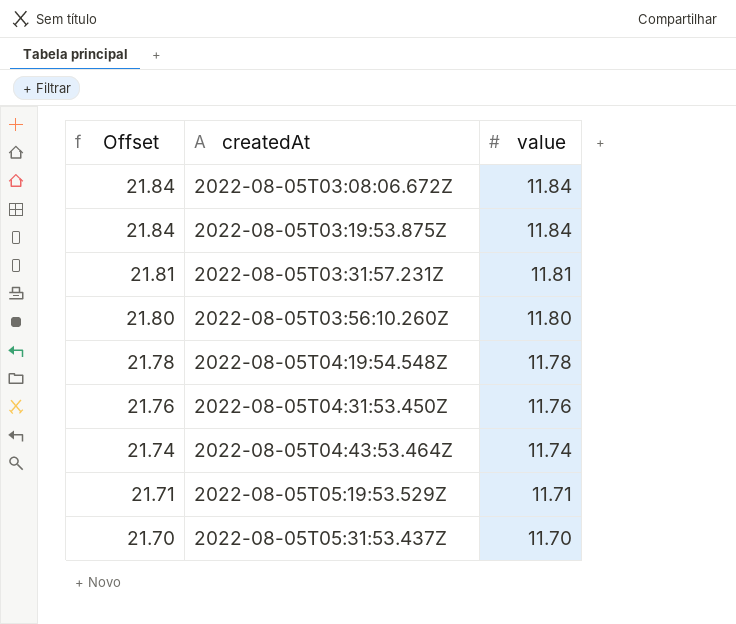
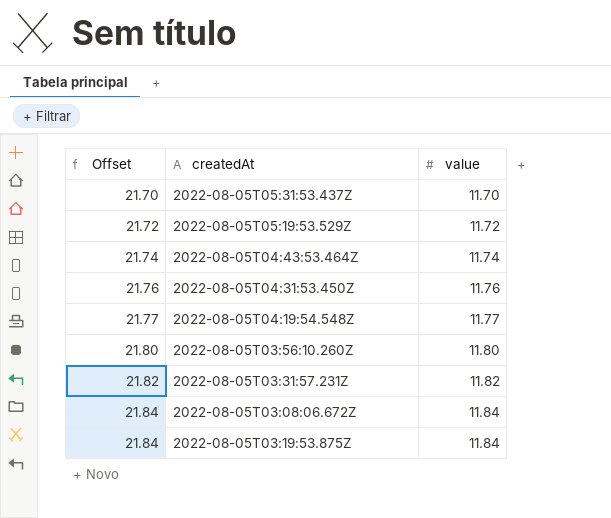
row order: Offset descending -> Offset ascending
2022-08-05T05:19:53.529Z | Offset: 21.71 -> 21.72
2022-08-05T05:19:53.529Z | value: 11.71 -> 11.72
2022-08-05T04:19:54.548Z | Offset: 21.78 -> 21.77
2022-08-05T04:19:54.548Z | value: 11.78 -> 11.77
2022-08-05T03:31:57.231Z | Offset: 21.81 -> 21.82
2022-08-05T03:31:57.231Z | value: 11.81 -> 11.82

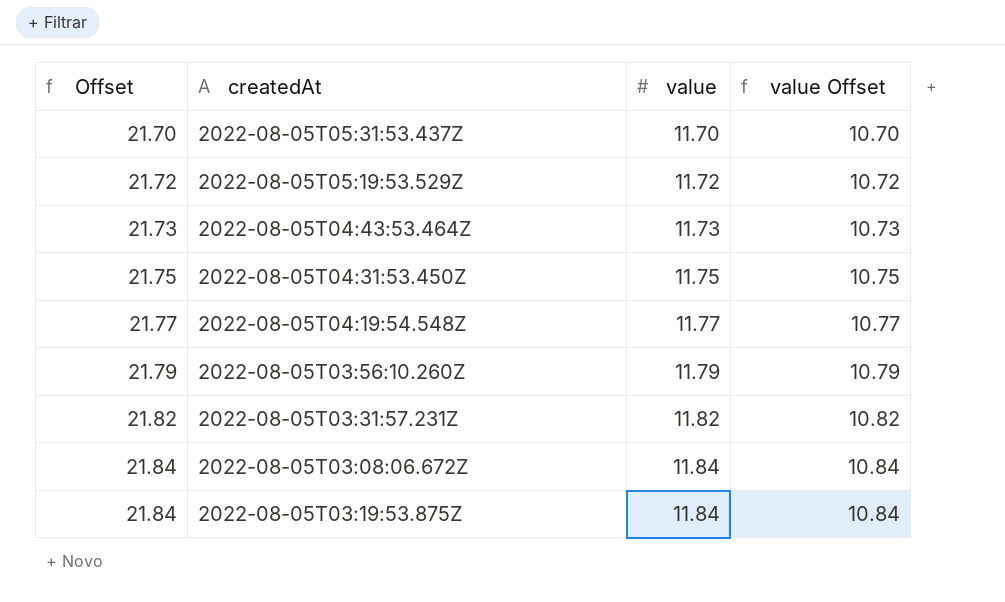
column value Offset | formula: none -> [value] - 1
2022-08-05T04:43:53.464Z | Offset: 21.74 -> 21.73
2022-08-05T04:43:53.464Z | value: 11.74 -> 11.73
2022-08-05T04:31:53.450Z | Offset: 21.76 -> 21.75
2022-08-05T04:31:53.450Z | value: 11.76 -> 11.75
2022-08-05T03:56:10.260Z | Offset: 21.80 -> 21.79
2022-08-05T03:56:10.260Z | value: 11.80 -> 11.79

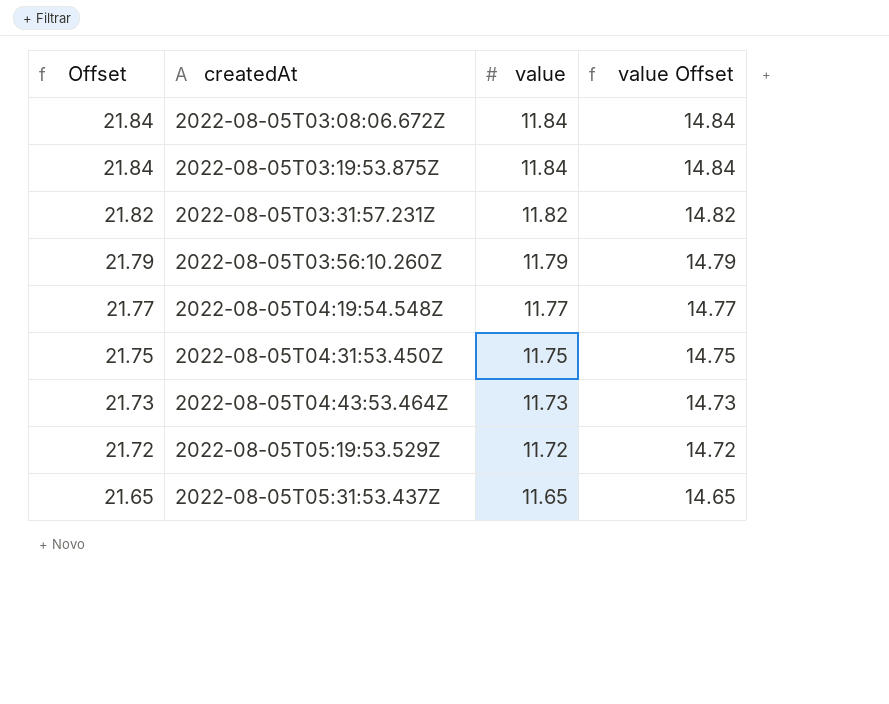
row order: Offset ascending -> Offset descending
column value Offset | formula: [value] - 1 -> [value] + 3
2022-08-05T05:31:53.437Z | Offset: 21.70 -> 21.65
2022-08-05T05:31:53.437Z | value: 11.70 -> 11.65

